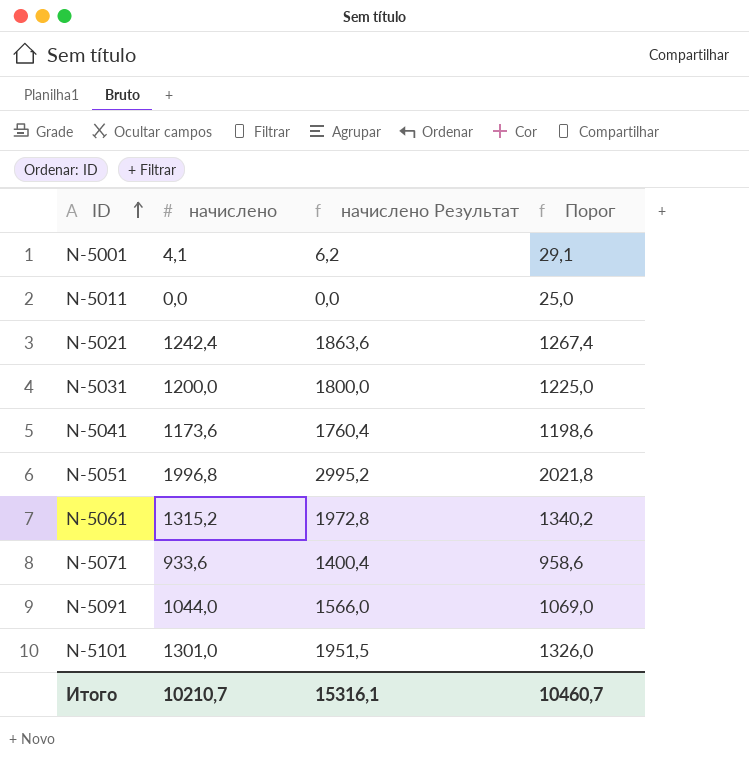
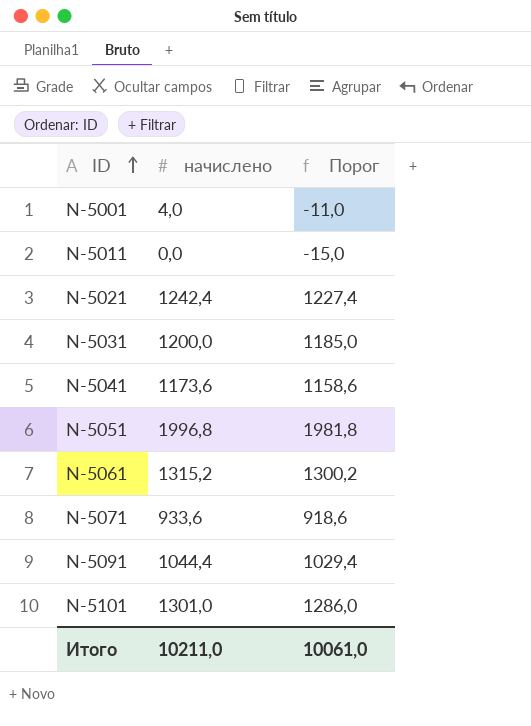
column начислено Результат | formula: [начислено] * 1,5 -> none
column Порог | formula: [начислено] + 25 -> [начислено] - 15
N-5001 | начислено: 4,1 -> 4,0
N-5091 | начислено: 1044,0 -> 1044,4
Итого | начислено: 10210,7 -> 10211,0
Итого | Порог: 10460,7 -> 10061,0

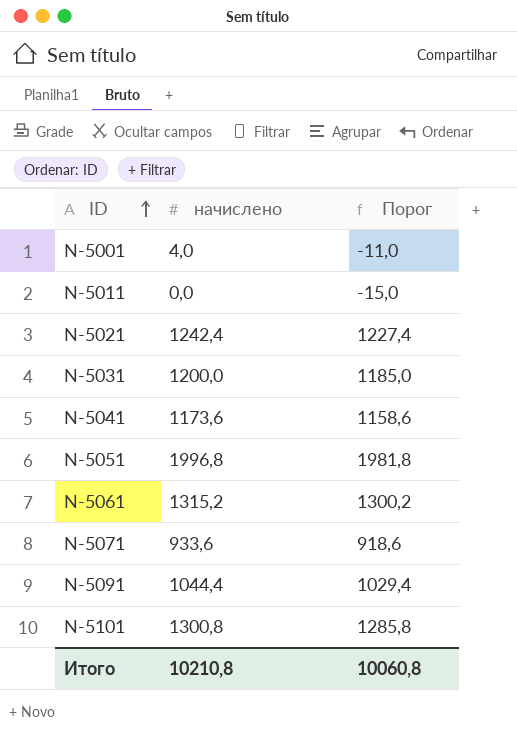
N-5101 | начислено: 1301,0 -> 1300,8
N-5101 | Порог: 1286,0 -> 1285,8
Итого | начислено: 10211,0 -> 10210,8
Итого | Порог: 10061,0 -> 10060,8

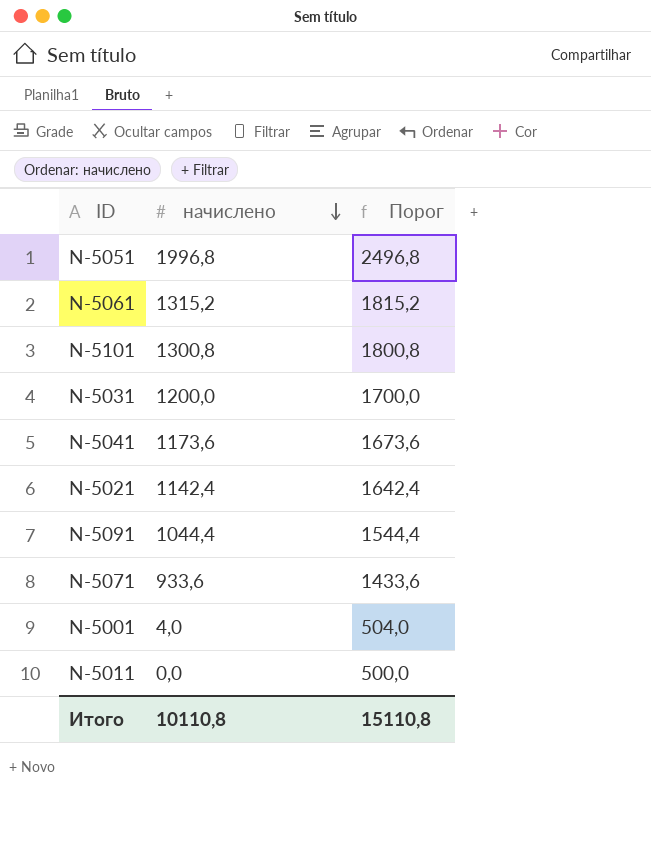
row order: ID ascending -> начислено descending
column Порог | formula: [начислено] - 15 -> [начислено] + 500
N-5021 | начислено: 1242,4 -> 1142,4
Итого | начислено: 10210,8 -> 10110,8
Итого | Порог: 10060,8 -> 15110,8

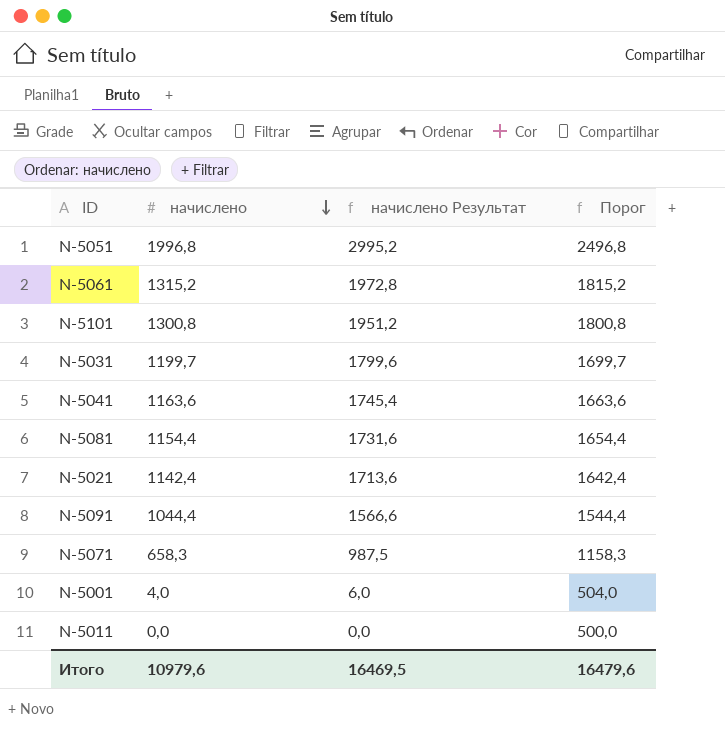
column начислено Результат | formula: none -> [начислено] * 1,5
N-5031 | начислено: 1200,0 -> 1199,7
N-5031 | Порог: 1700,0 -> 1699,7
N-5041 | начислено: 1173,6 -> 1163,6
N-5041 | Порог: 1673,6 -> 1663,6
row N-5081: none -> 1154,4 | 1731,6 | 1654,4
N-5071 | начислено: 933,6 -> 658,3
N-5071 | Порог: 1433,6 -> 1158,3
Итого | начислено: 10110,8 -> 10979,6
Итого | Порог: 15110,8 -> 16479,6

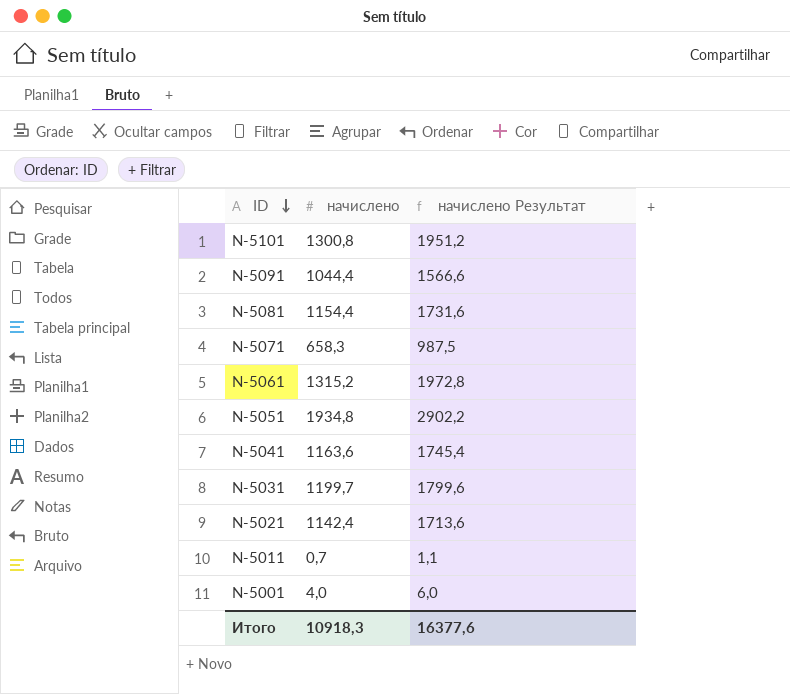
row order: начислено descending -> ID descending
column Порог | formula: [начислено] + 500 -> none
N-5051 | начислено: 1996,8 -> 1934,8
N-5051 | начислено Результат: 2995,2 -> 2902,2
N-5011 | начислено: 0,0 -> 0,7
N-5011 | начислено Результат: 0,0 -> 1,1
Итого | начислено: 10979,6 -> 10918,3
Итого | начислено Результат: 16469,5 -> 16377,6

